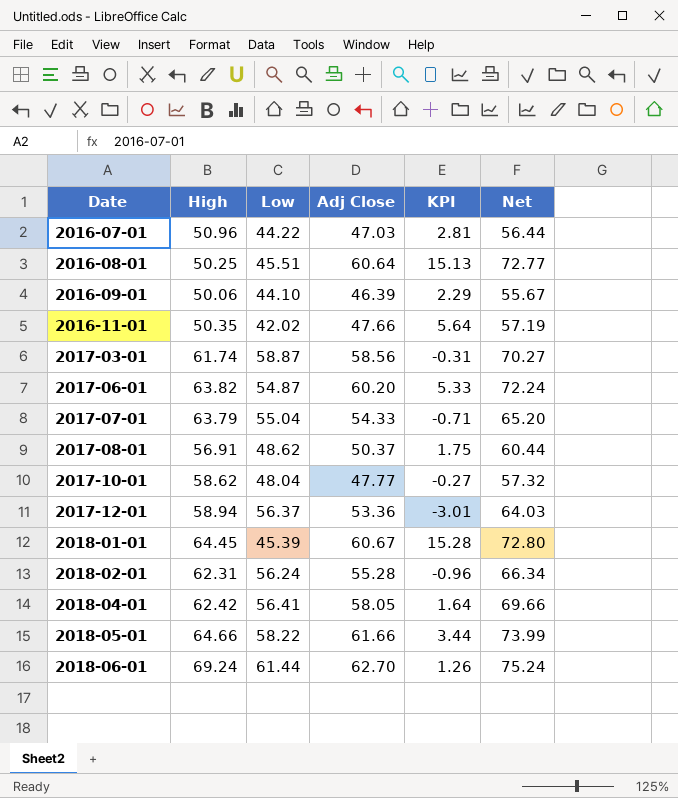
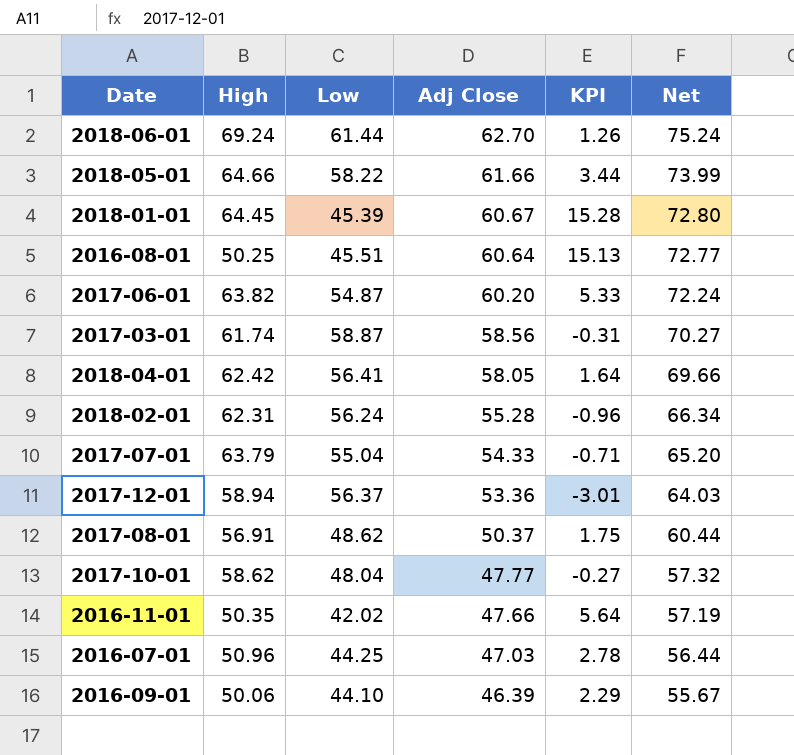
row order: Date ascending -> Adj Close descending
2016-07-01 | Low: 44.22 -> 44.25
2016-07-01 | KPI: 2.81 -> 2.78

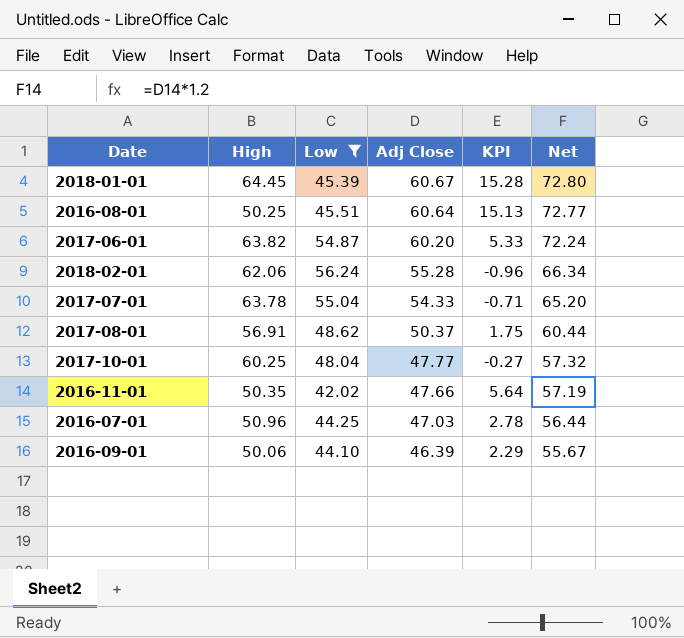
filter: none -> Low <= 56.24
2018-02-01 | High: 62.31 -> 62.06
2017-07-01 | High: 63.79 -> 63.78
2017-10-01 | High: 58.62 -> 60.25

